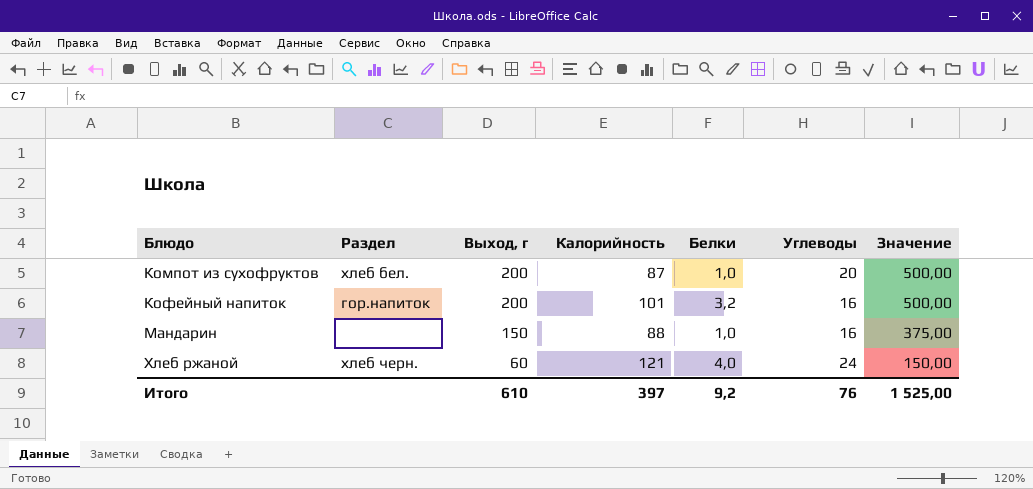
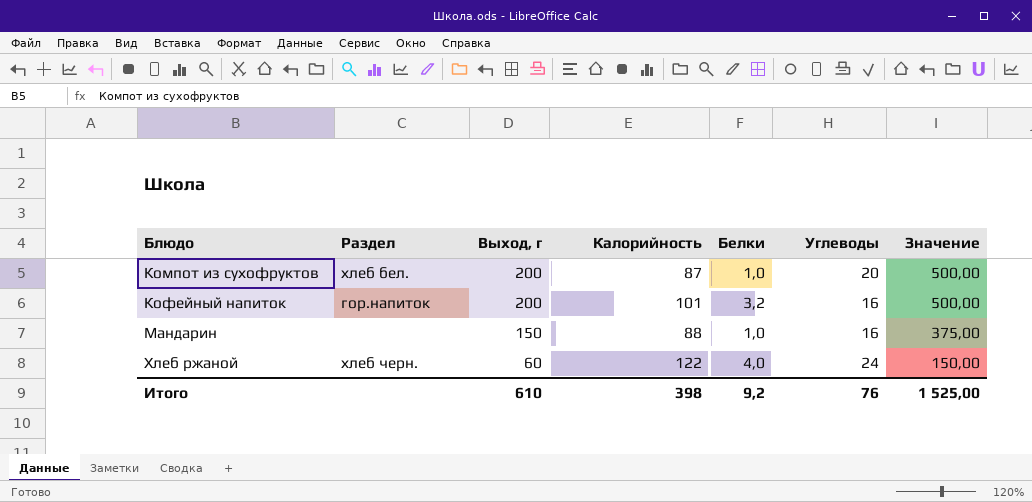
Хлеб ржаной | Калорийность: 121 -> 122
Итого | Калорийность: 397 -> 398

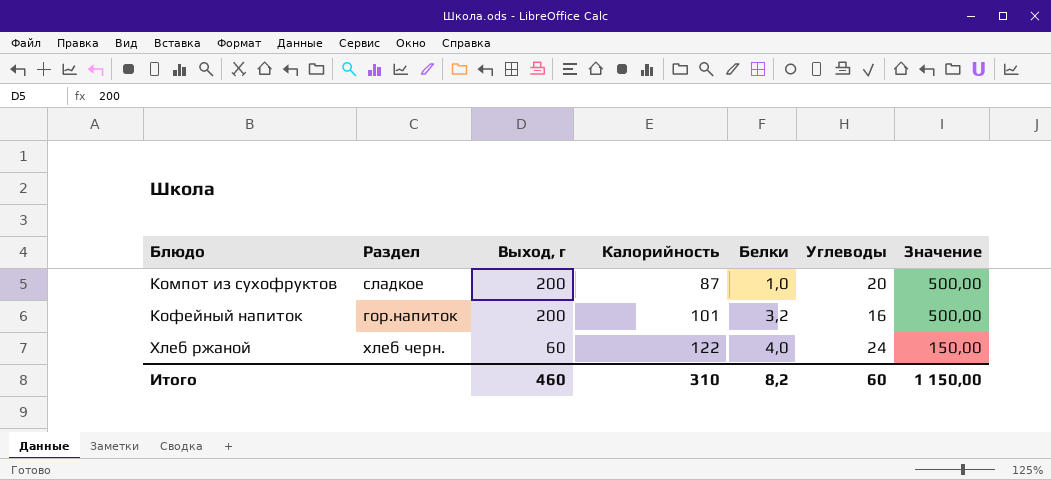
row Мандарин: none | 150 | 88 | 1,0 | 16 | 375,00 -> none
Компот из сухофруктов | Раздел: хлеб бел. -> сладкое
Итого | Выход, г: 610 -> 460
Итого | Калорийность: 398 -> 310
Итого | Белки: 9,2 -> 8,2
Итого | Углеводы: 76 -> 60
Итого | Значение: 1 525,00 -> 1 150,00

